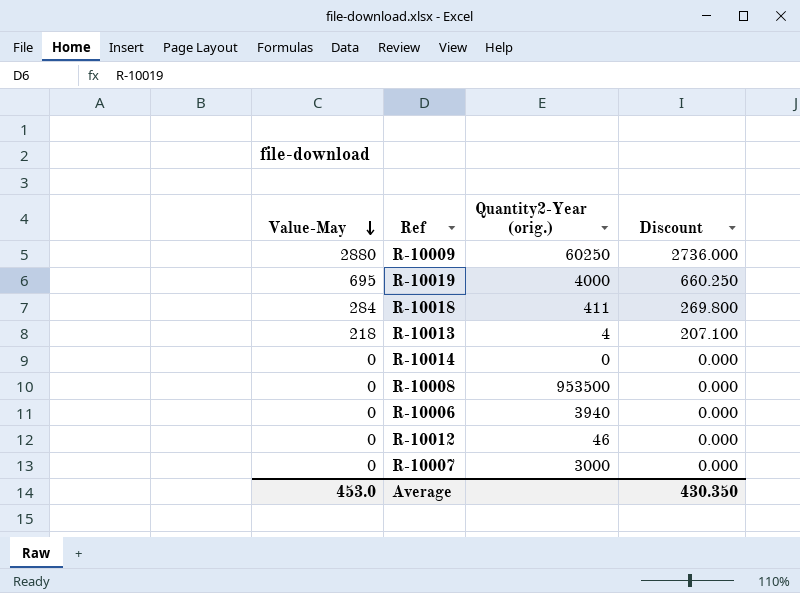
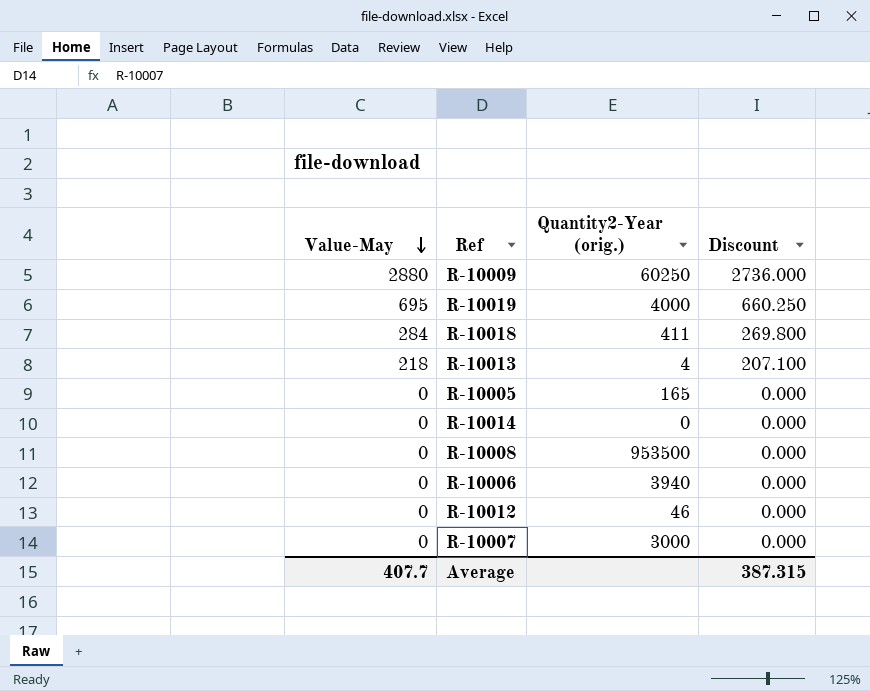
row R-10005: none -> 0 | 165 | 0.000
Average | Value-May: 453.0 -> 407.7
Average | Discount: 430.350 -> 387.315

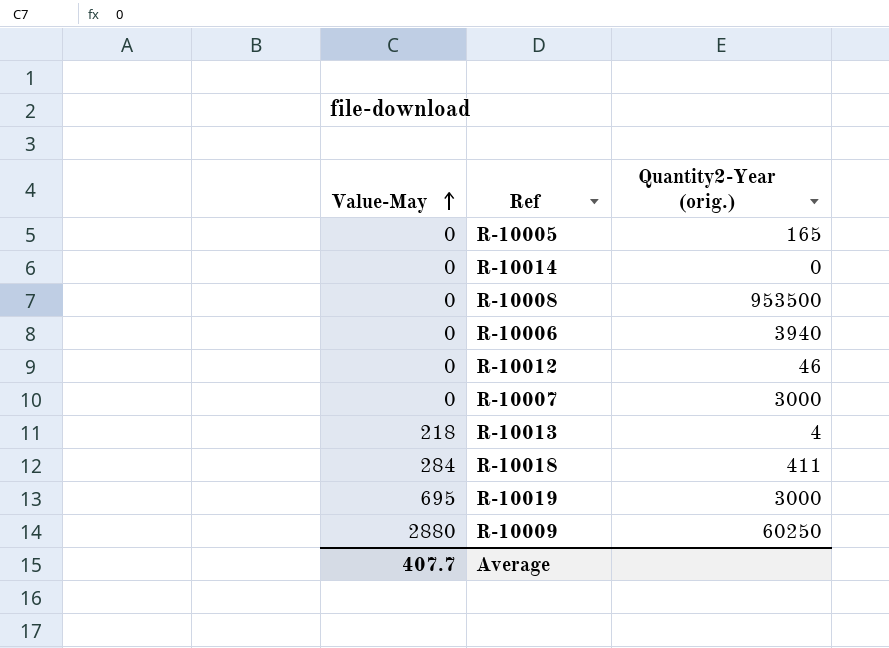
row order: Value-May descending -> Value-May ascending
column Discount | formula: [Value-May] * 0.95 -> none
R-10019 | Quantity2-Year (orig.): 4000 -> 3000

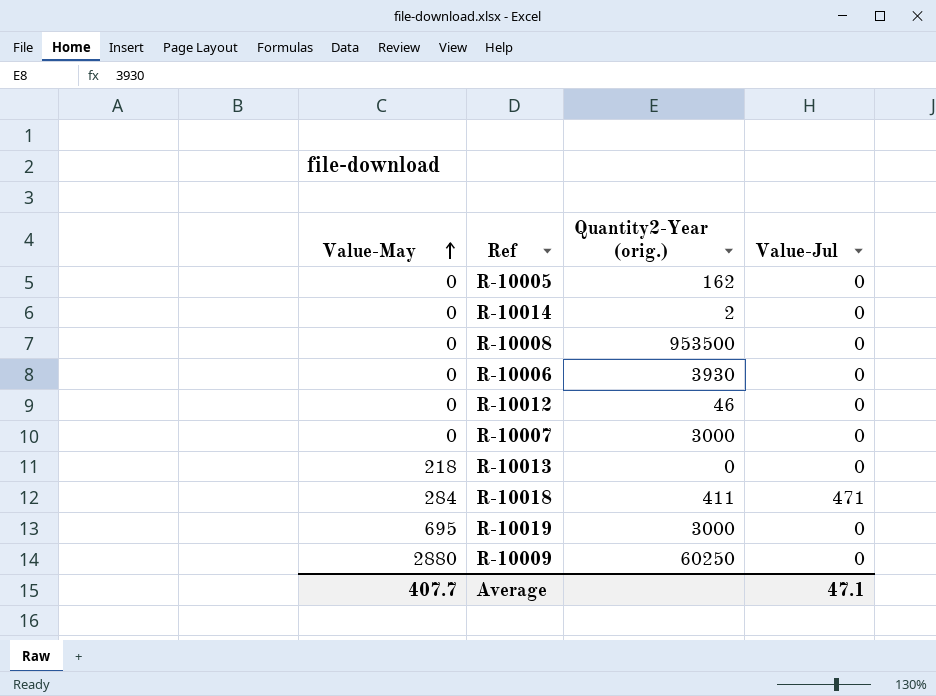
column Value-Jul | position: none -> 4
R-10005 | Quantity2-Year (orig.): 165 -> 162
R-10014 | Quantity2-Year (orig.): 0 -> 2
R-10006 | Quantity2-Year (orig.): 3940 -> 3930
R-10013 | Quantity2-Year (orig.): 4 -> 0

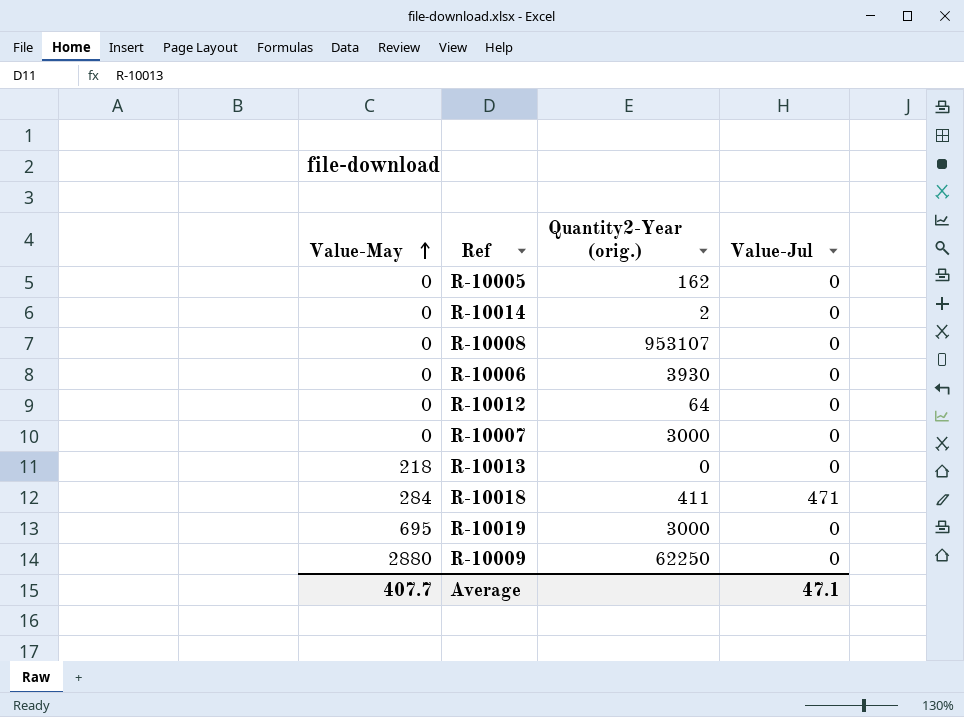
R-10008 | Quantity2-Year (orig.): 953500 -> 953107
R-10012 | Quantity2-Year (orig.): 46 -> 64
R-10009 | Quantity2-Year (orig.): 60250 -> 62250

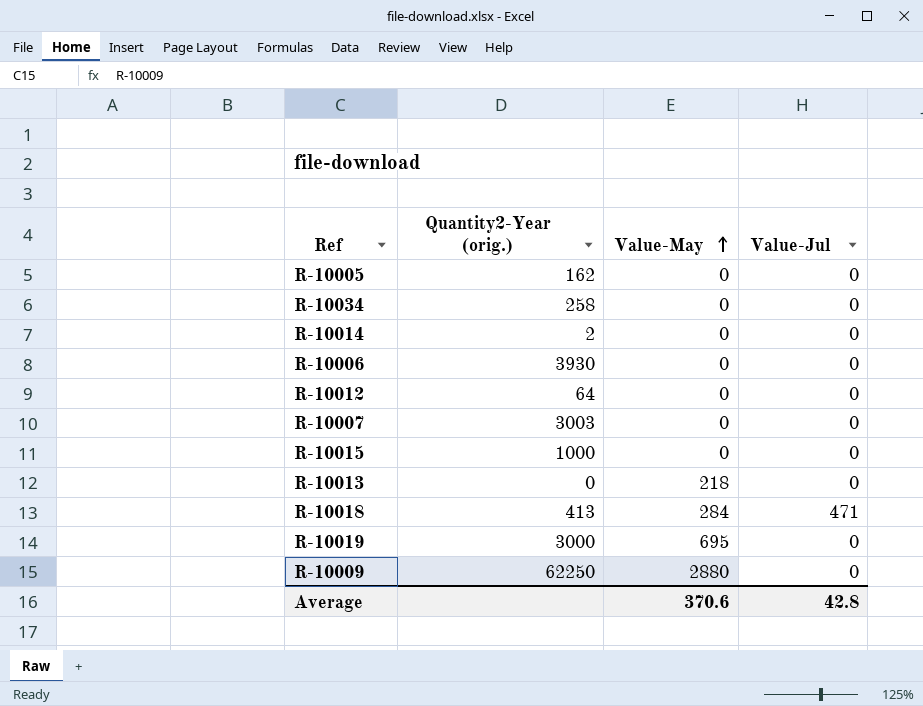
column Value-May | position: 1 -> 3
row R-10008: 0 | 953107 | 0 -> none
row R-10034: none -> 258 | 0 | 0
R-10007 | Quantity2-Year (orig.): 3000 -> 3003
row R-10015: none -> 1000 | 0 | 0
R-10018 | Quantity2-Year (orig.): 411 -> 413
Average | Value-May: 407.7 -> 370.6
Average | Value-Jul: 47.1 -> 42.8

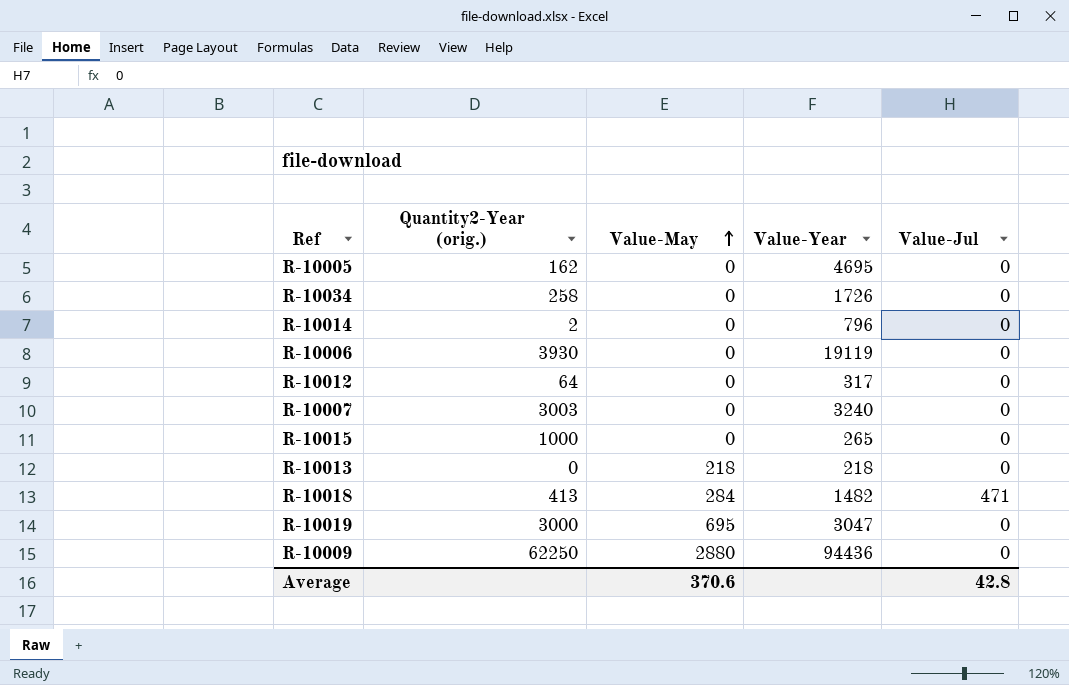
column Value-Year | position: none -> 4

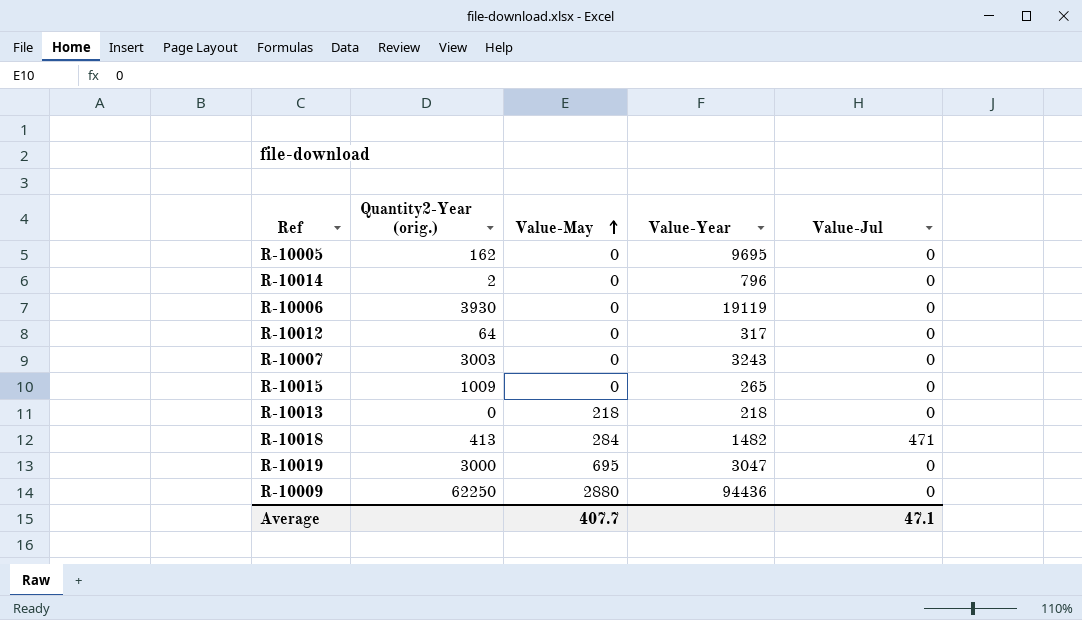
row R-10034: 258 | 0 | 1726 | 0 -> none
R-10005 | Value-Year: 4695 -> 9695
R-10007 | Value-Year: 3240 -> 3243
R-10015 | Quantity2-Year (orig.): 1000 -> 1009
Average | Value-May: 370.6 -> 407.7
Average | Value-Jul: 42.8 -> 47.1

